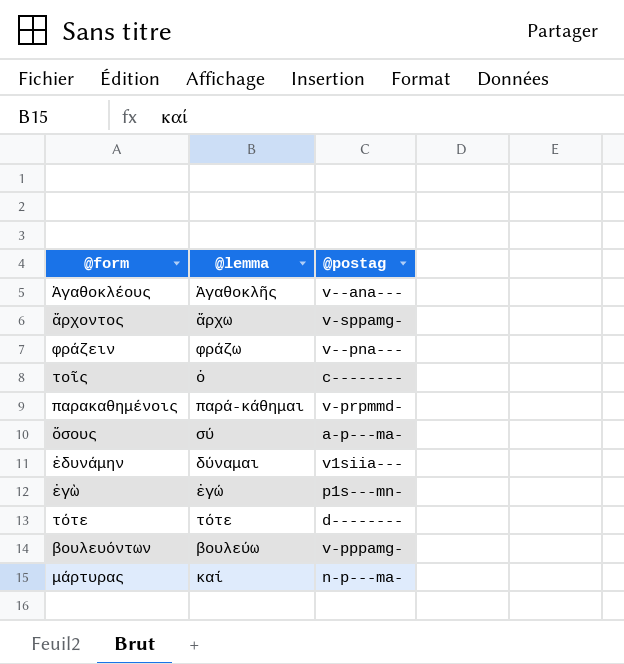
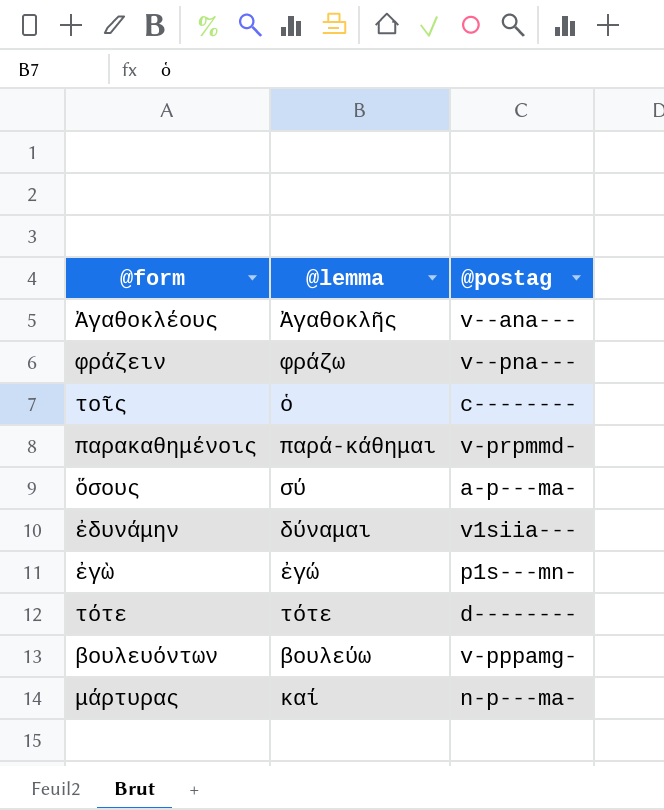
row ἄρχοντος: ἄρχω | v-sppamg- -> none

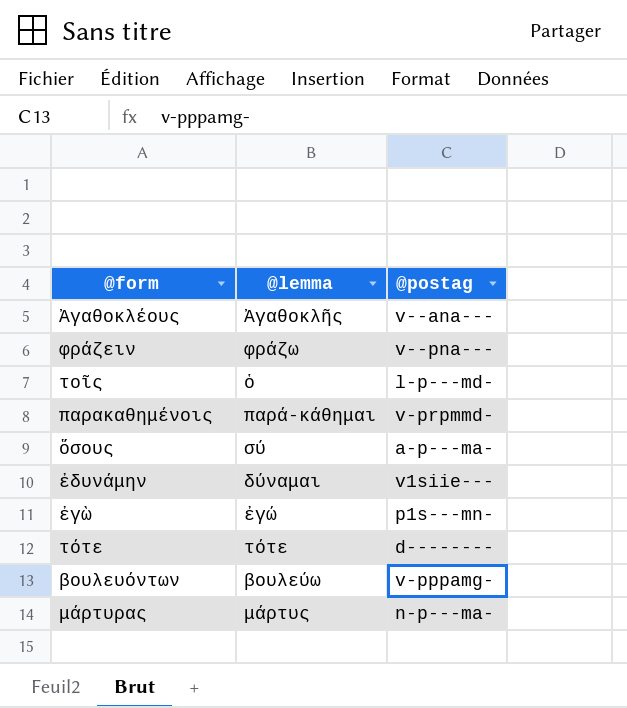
τοῖς | @postag: c-------- -> l-p---md-
ἐδυνάμην | @postag: v1siia--- -> v1siie---
μάρτυρας | @lemma: καί -> μάρτυς

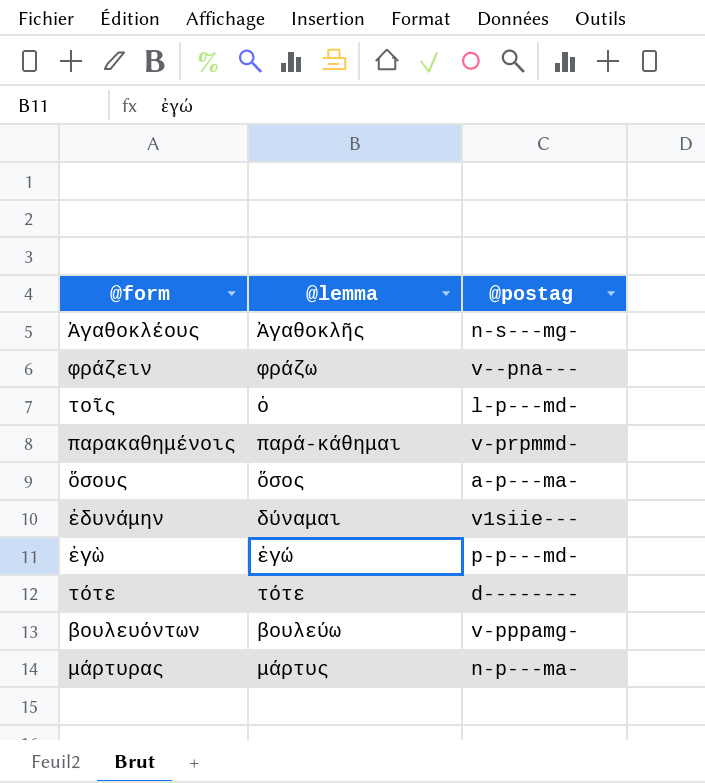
Ἀγαθοκλέους | @postag: v--ana--- -> n-s---mg-
ὅσους | @lemma: σύ -> ὅσος
ἐγὼ | @postag: p1s---mn- -> p-p---md-

